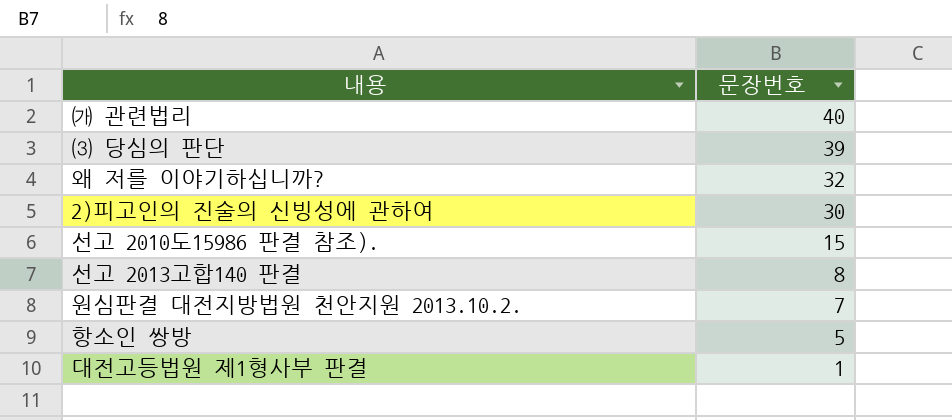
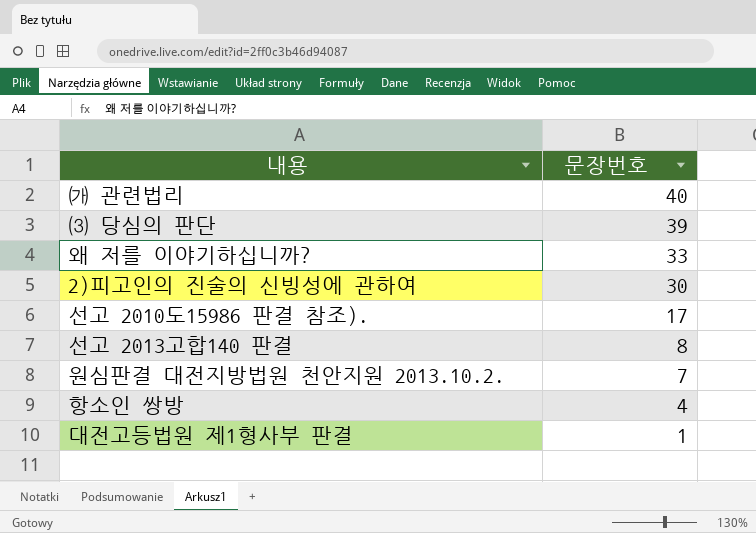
왜 저를 이야기하십니까? | 문장번호: 32 -> 33
선고 2010도15986 판결 참조). | 문장번호: 15 -> 17
항소인 쌍방 | 문장번호: 5 -> 4

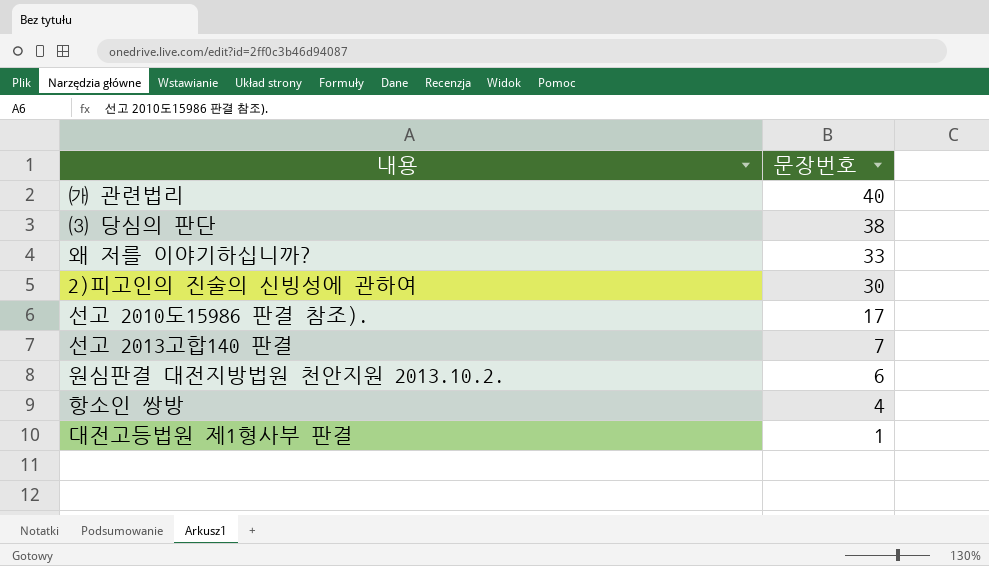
⑶ 당심의 판단 | 문장번호: 39 -> 38
선고 2013고합140 판결 | 문장번호: 8 -> 7
원심판결 대전지방법원 천안지원 2013.10.2. | 문장번호: 7 -> 6

